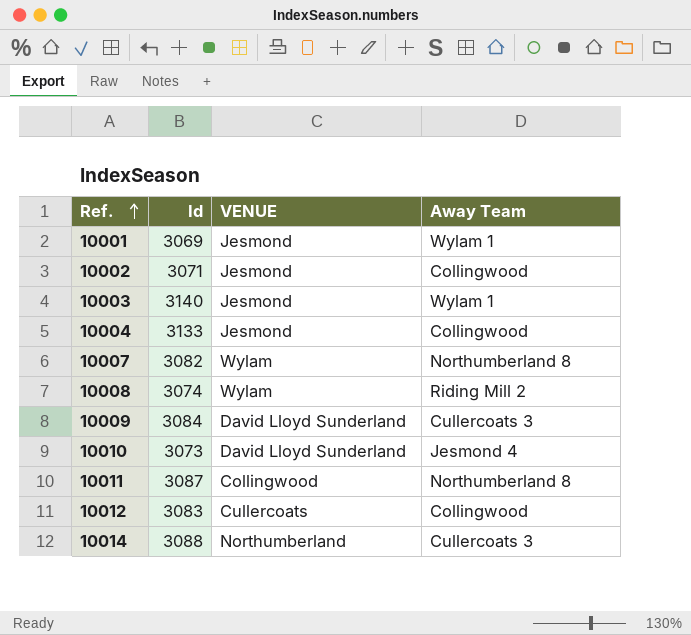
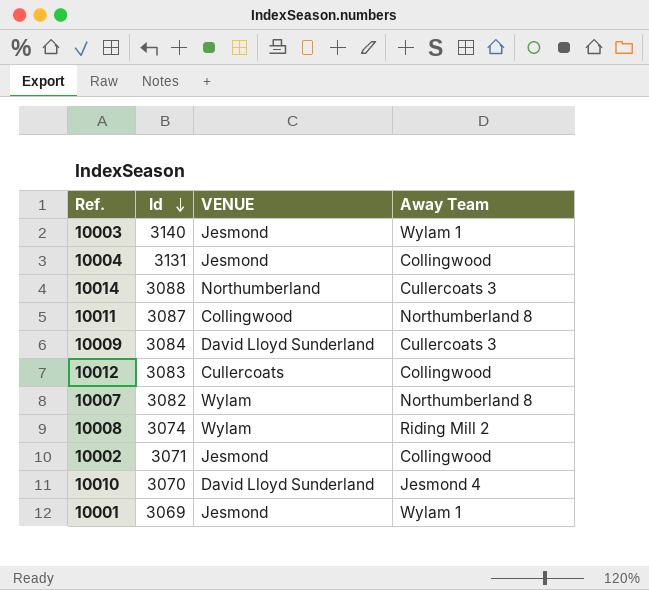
row order: Ref. ascending -> Id descending
10004 | Id: 3133 -> 3131
10010 | Id: 3073 -> 3070

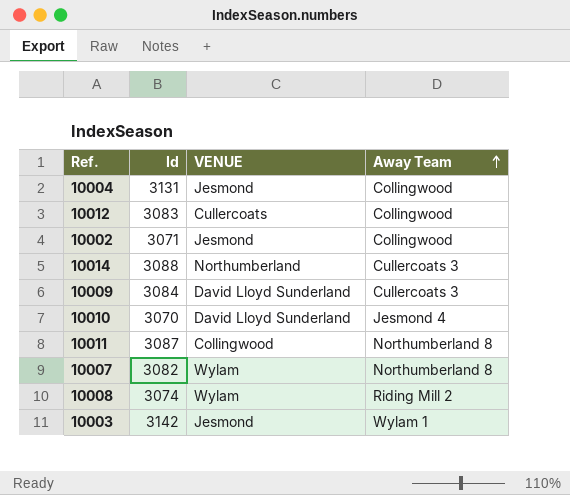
row order: Id descending -> Away Team ascending
row 10001: 3069 | Jesmond | Wylam 1 -> none
10003 | Id: 3140 -> 3142

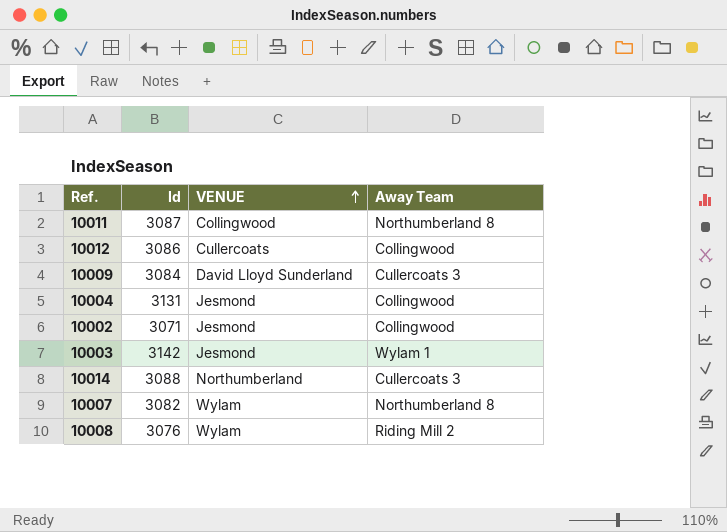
row order: Away Team ascending -> VENUE ascending
row 10010: 3070 | David Lloyd Sunderland | Jesmond 4 -> none
10012 | Id: 3083 -> 3086
10008 | Id: 3074 -> 3076

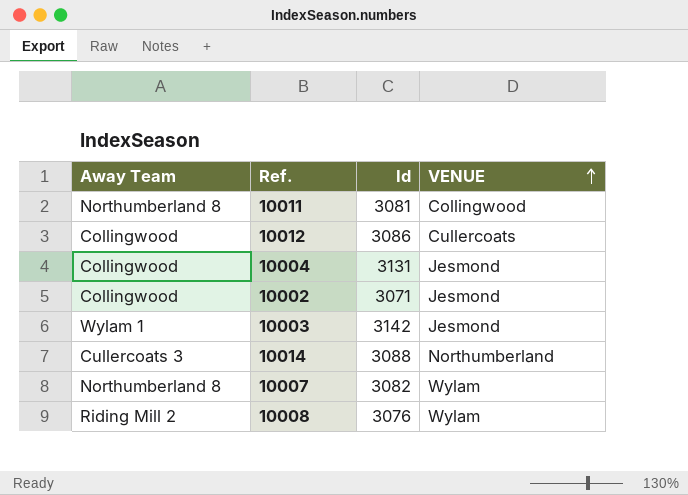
column Away Team | position: 4 -> 1
row 10009: 3084 | David Lloyd Sunderland | Cullercoats 3 -> none
10011 | Id: 3087 -> 3081

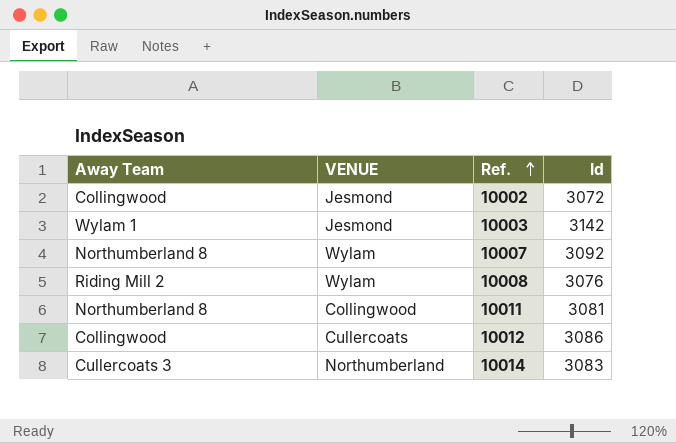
row order: VENUE ascending -> Ref. ascending
column VENUE | position: 4 -> 2
row 10004: Collingwood | 3131 | Jesmond -> none
10002 | Id: 3071 -> 3072
10007 | Id: 3082 -> 3092
10014 | Id: 3088 -> 3083

